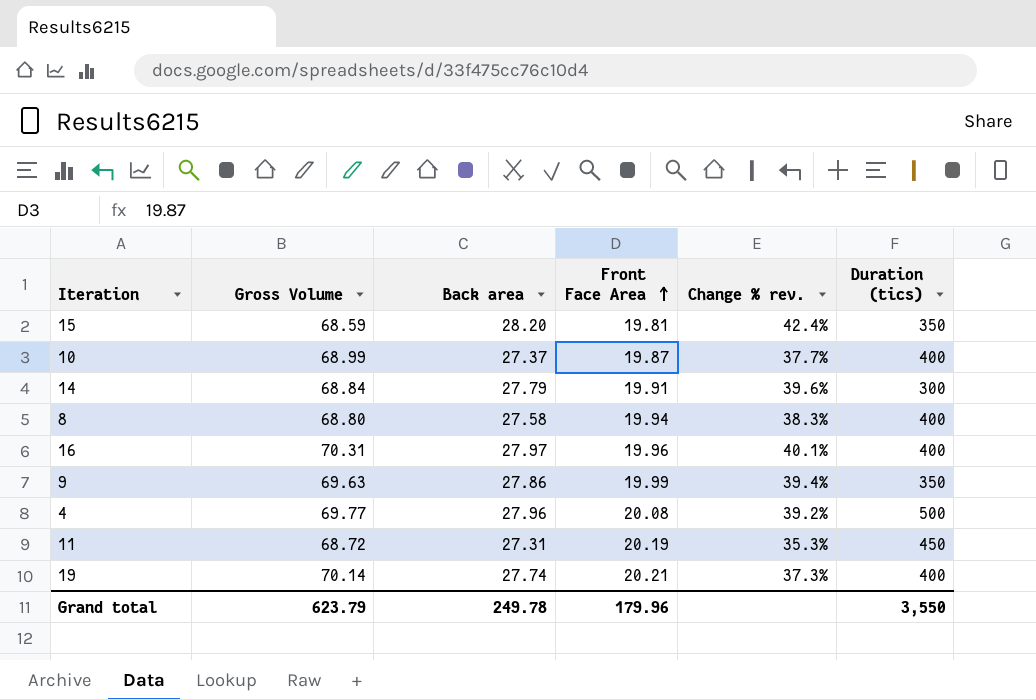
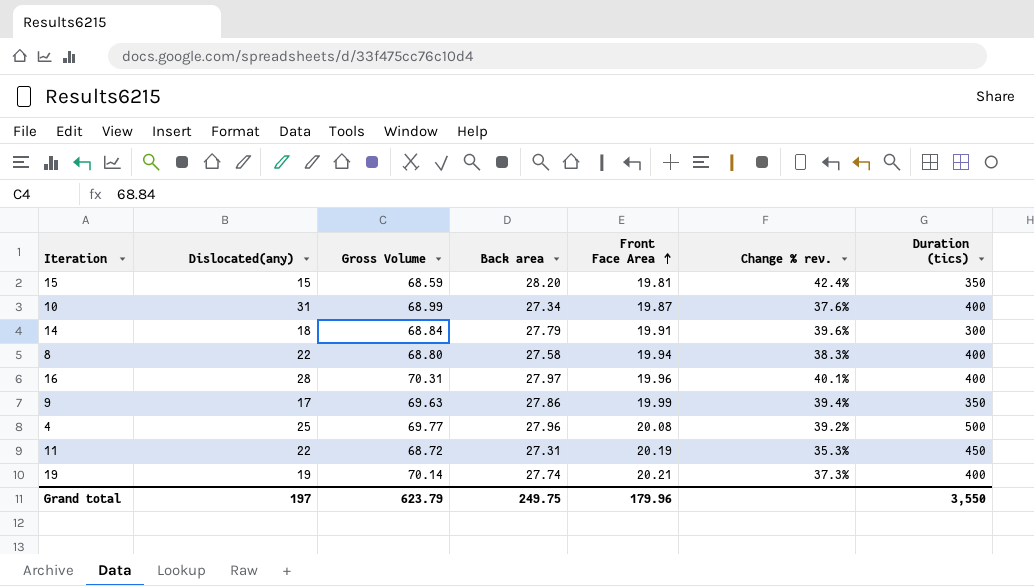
column Dislocated(any) | position: none -> 2
10 | Back area: 27.37 -> 27.34
10 | Change % rev.: 37.7% -> 37.6%
Grand total | Back area: 249.78 -> 249.75

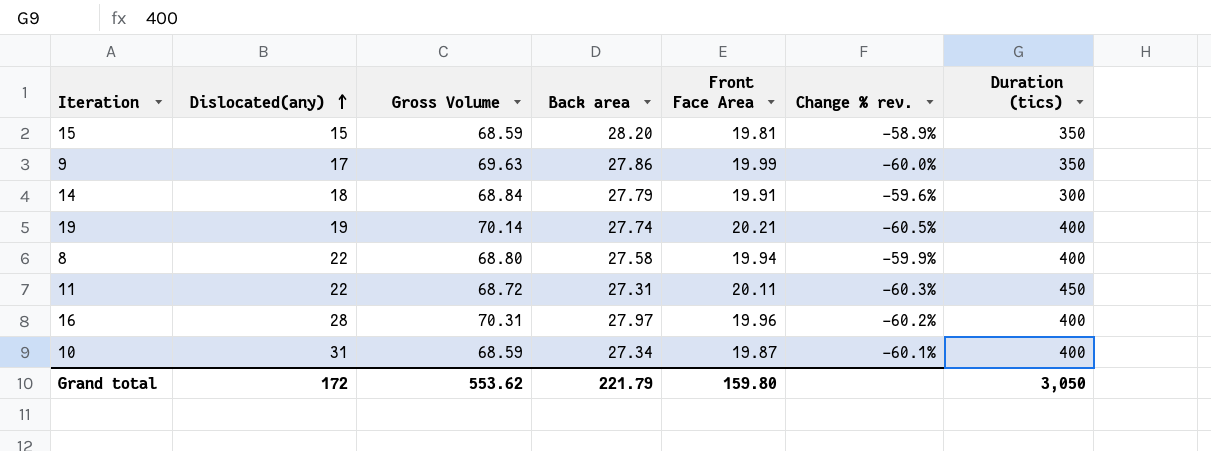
row order: Front Face Area ascending -> Dislocated(any) ascending
column Change % rev. | formula: ([Back area] - [Front Face Area]) / [Front Face Area] -> ([Back area] - [Gross Volume]) / [Gross Volume]
row 4: 25 | 69.77 | 27.96 | 20.08 | 39.2% | 500 -> none
11 | Front Face Area: 20.19 -> 20.11
10 | Gross Volume: 68.99 -> 68.59
Grand total | Dislocated(any): 197 -> 172
Grand total | Gross Volume: 623.79 -> 553.62
Grand total | Back area: 249.75 -> 221.79
Grand total | Front Face Area: 179.96 -> 159.80
Grand total | Duration (tics): 3,550 -> 3,050

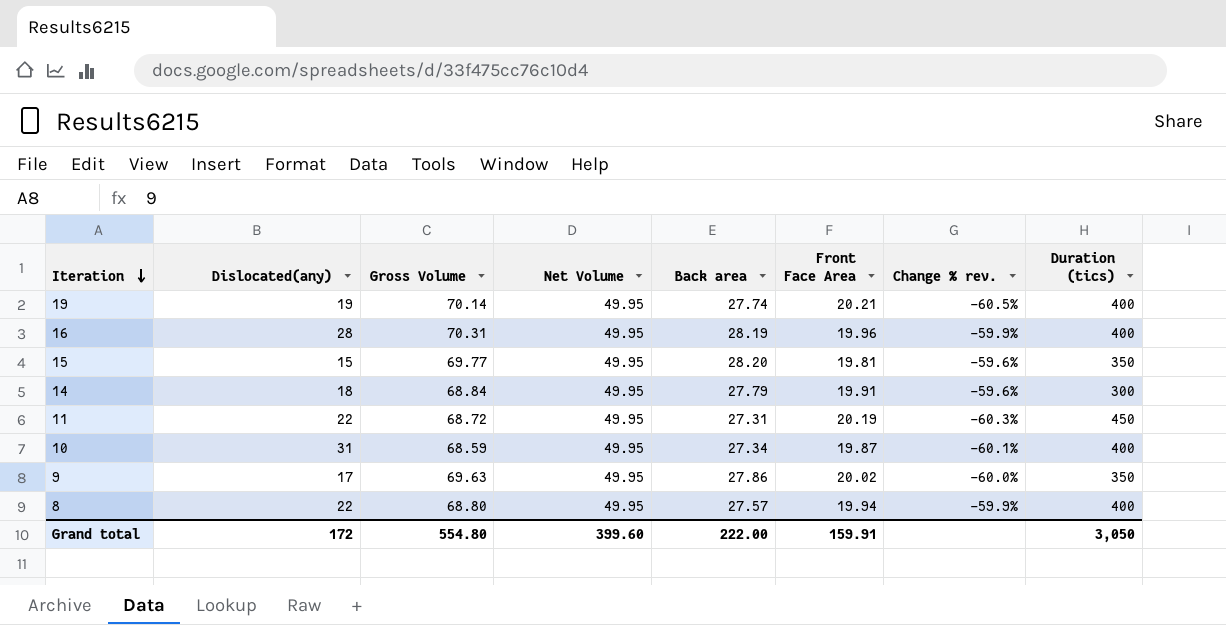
row order: Dislocated(any) ascending -> Iteration descending
column Net Volume | position: none -> 4
16 | Back area: 27.97 -> 28.19
16 | Change % rev.: -60.2% -> -59.9%
15 | Gross Volume: 68.59 -> 69.77
15 | Change % rev.: -58.9% -> -59.6%
11 | Front Face Area: 20.11 -> 20.19
9 | Front Face Area: 19.99 -> 20.02
8 | Back area: 27.58 -> 27.57
Grand total | Gross Volume: 553.62 -> 554.80
Grand total | Back area: 221.79 -> 222.00
Grand total | Front Face Area: 159.80 -> 159.91

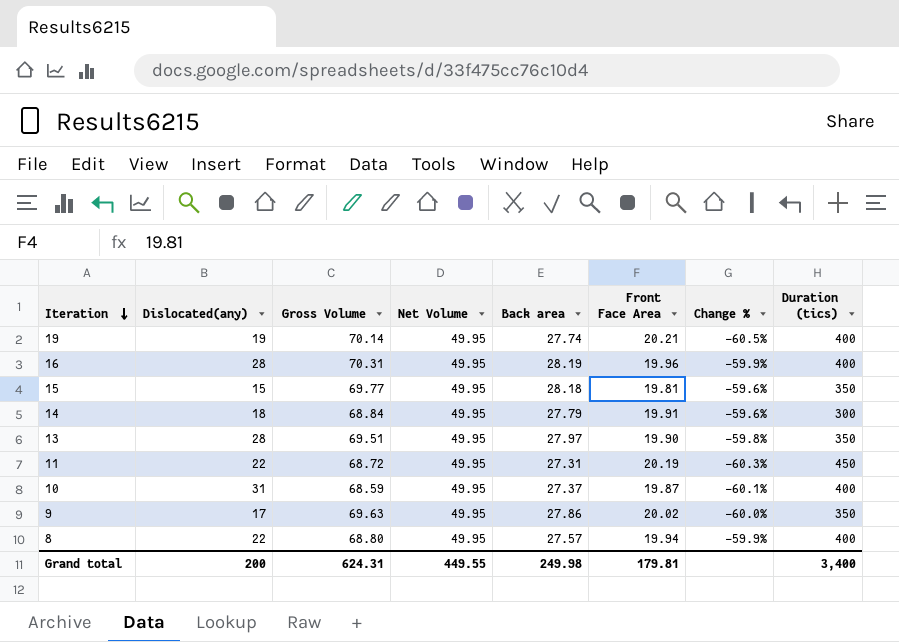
column name: Change % rev. -> Change %
15 | Back area: 28.20 -> 28.18
row 13: none -> 28 | 69.51 | 49.95 | 27.97 | 19.90 | -59.8% | 350
10 | Back area: 27.34 -> 27.37
Grand total | Dislocated(any): 172 -> 200
Grand total | Gross Volume: 554.80 -> 624.31
Grand total | Net Volume: 399.60 -> 449.55
Grand total | Back area: 222.00 -> 249.98
Grand total | Front Face Area: 159.91 -> 179.81
Grand total | Duration (tics): 3,050 -> 3,400

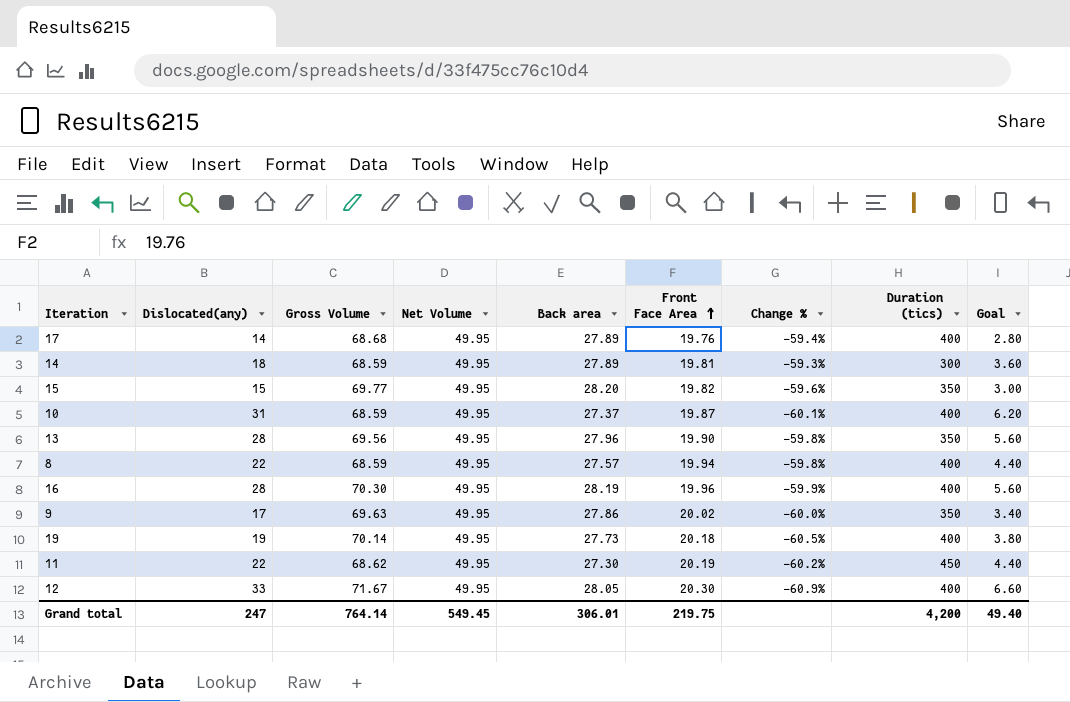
row order: Iteration descending -> Front Face Area ascending
column Goal | formula: none -> [Dislocated(any)] * 0.2
row 17: none -> 14 | 68.68 | 49.95 | 27.89 | 19.76 | -59.4% | 400 | 2.80
14 | Gross Volume: 68.84 -> 68.59
14 | Back area: 27.79 -> 27.89
14 | Front Face Area: 19.91 -> 19.81
14 | Change %: -59.6% -> -59.3%
15 | Back area: 28.18 -> 28.20
15 | Front Face Area: 19.81 -> 19.82
13 | Gross Volume: 69.51 -> 69.56
13 | Back area: 27.97 -> 27.96
8 | Gross Volume: 68.80 -> 68.59
8 | Change %: -59.9% -> -59.8%
16 | Gross Volume: 70.31 -> 70.30
19 | Back area: 27.74 -> 27.73
19 | Front Face Area: 20.21 -> 20.18
11 | Gross Volume: 68.72 -> 68.62
11 | Back area: 27.31 -> 27.30
11 | Change %: -60.3% -> -60.2%
row 12: none -> 33 | 71.67 | 49.95 | 28.05 | 20.30 | -60.9% | 400 | 6.60
Grand total | Dislocated(any): 200 -> 247
Grand total | Gross Volume: 624.31 -> 764.14
Grand total | Net Volume: 449.55 -> 549.45
Grand total | Back area: 249.98 -> 306.01
Grand total | Front Face Area: 179.81 -> 219.75
Grand total | Duration (tics): 3,400 -> 4,200

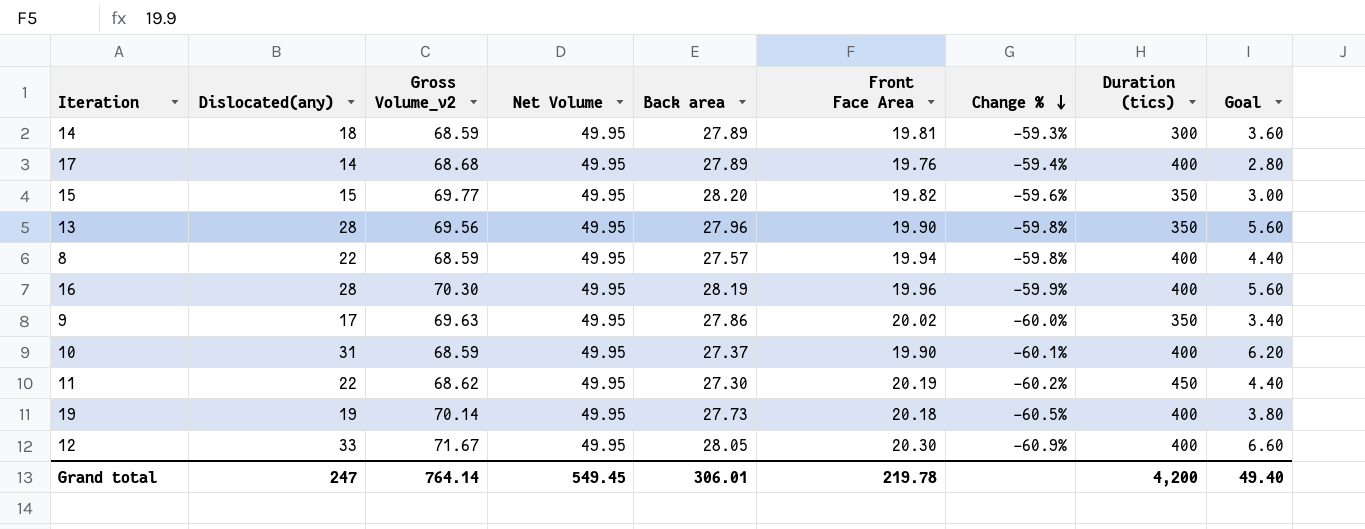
row order: Front Face Area ascending -> Change % descending
column name: Gross Volume -> Gross Volume_v2
10 | Front Face Area: 19.87 -> 19.90
Grand total | Front Face Area: 219.75 -> 219.78

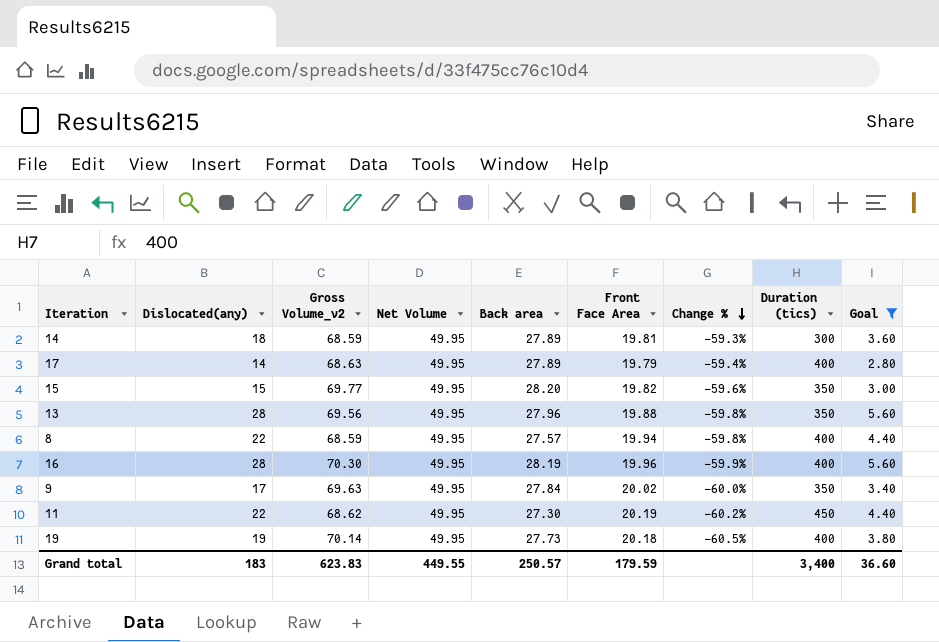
filter: none -> Goal <= 5.60
17 | Gross Volume_v2: 68.68 -> 68.63
17 | Front Face Area: 19.76 -> 19.79
13 | Front Face Area: 19.90 -> 19.88
9 | Back area: 27.86 -> 27.84
Grand total | Dislocated(any): 247 -> 183
Grand total | Gross Volume_v2: 764.14 -> 623.83
Grand total | Net Volume: 549.45 -> 449.55
Grand total | Back area: 306.01 -> 250.57
Grand total | Front Face Area: 219.78 -> 179.59
Grand total | Duration (tics): 4,200 -> 3,400
Grand total | Goal: 49.40 -> 36.60

